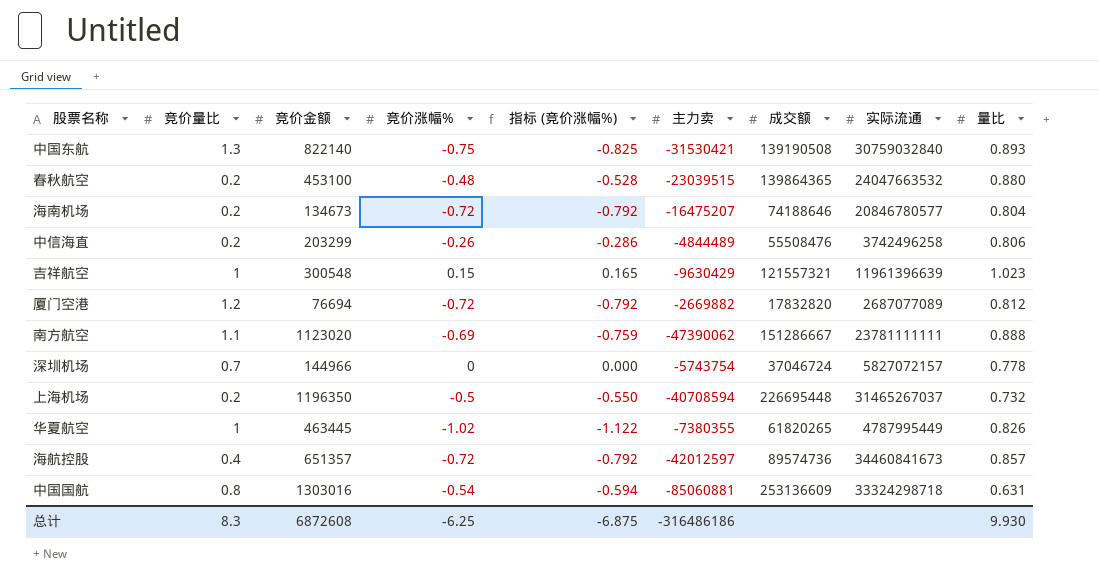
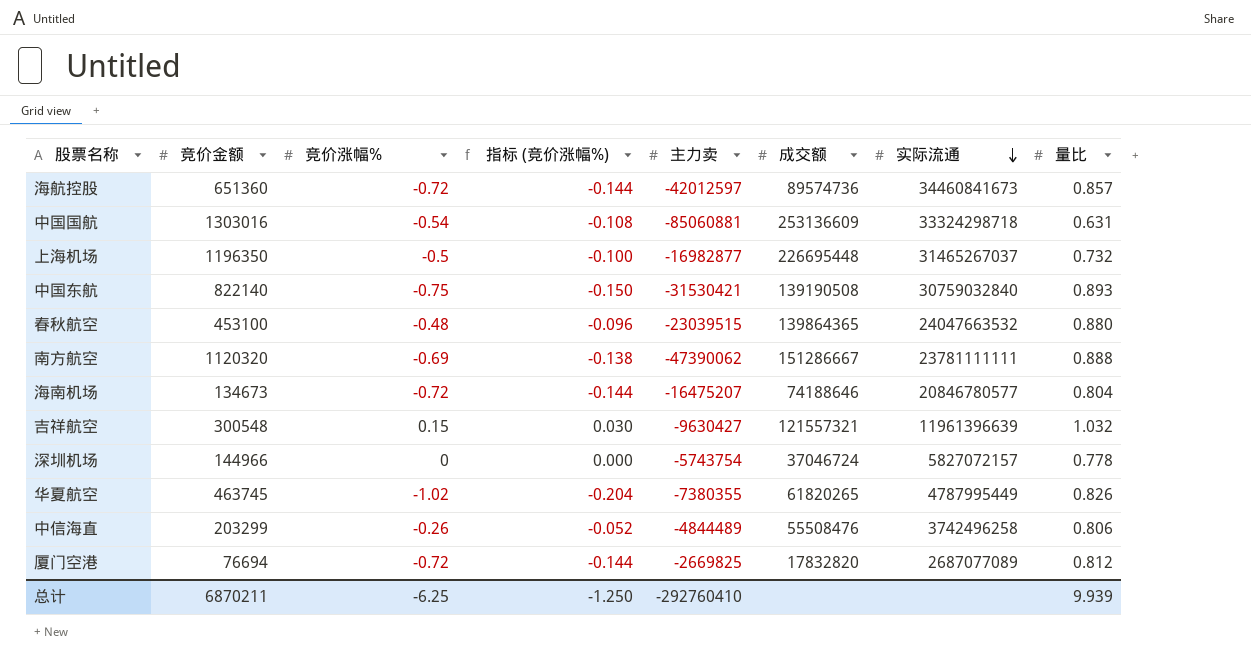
row order: none -> 实际流通 descending
column 竞价量比 | position: 2 -> none
column 指标 (竞价涨幅%) | formula: [竞价涨幅%] * 1.1 -> [竞价涨幅%] * 0.2
海航控股 | 竞价金额: 651357 -> 651360
上海机场 | 主力卖: -40708594 -> -16982877
南方航空 | 竞价金额: 1123020 -> 1120320
吉祥航空 | 主力卖: -9630429 -> -9630427
吉祥航空 | 量比: 1.023 -> 1.032
华夏航空 | 竞价金额: 463445 -> 463745
厦门空港 | 主力卖: -2669882 -> -2669825
总计 | 竞价金额: 6872608 -> 6870211
总计 | 指标 (竞价涨幅%): -6.875 -> -1.250
总计 | 主力卖: -316486186 -> -292760410
总计 | 量比: 9.930 -> 9.939

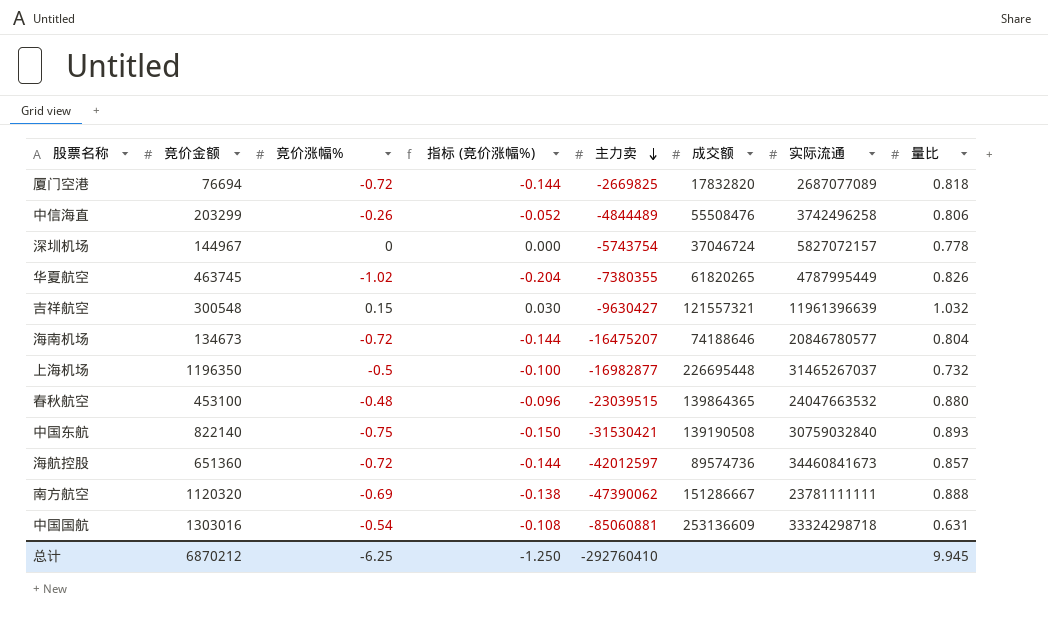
row order: 实际流通 descending -> 主力卖 descending
厦门空港 | 量比: 0.812 -> 0.818
深圳机场 | 竞价金额: 144966 -> 144967
总计 | 竞价金额: 6870211 -> 6870212
总计 | 量比: 9.939 -> 9.945

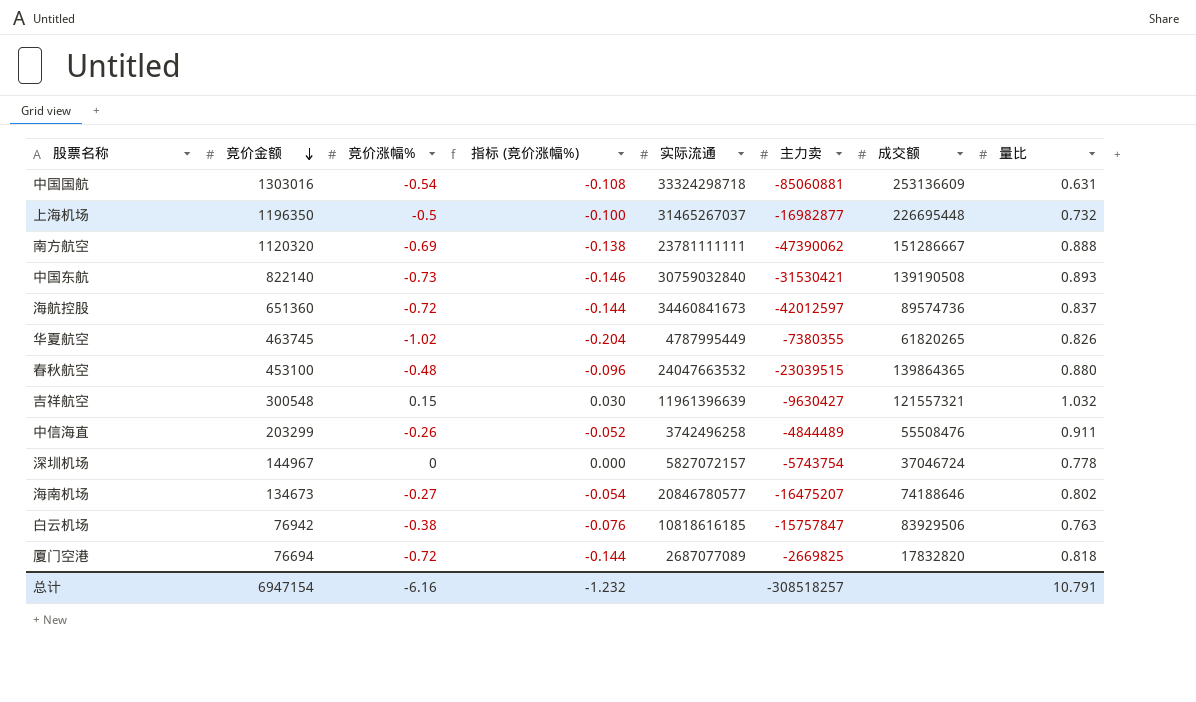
row order: 主力卖 descending -> 竞价金额 descending
column 实际流通 | position: 7 -> 5
中国东航 | 竞价涨幅%: -0.75 -> -0.73
中国东航 | 指标 (竞价涨幅%): -0.150 -> -0.146
海航控股 | 量比: 0.857 -> 0.837
中信海直 | 量比: 0.806 -> 0.911
海南机场 | 竞价涨幅%: -0.72 -> -0.27
海南机场 | 指标 (竞价涨幅%): -0.144 -> -0.054
海南机场 | 量比: 0.804 -> 0.802
row 白云机场: none -> 76942 | -0.38 | -0.076 | 10818616185 | -15757847 | 83929506 | 0.763
总计 | 竞价金额: 6870212 -> 6947154
总计 | 竞价涨幅%: -6.25 -> -6.16
总计 | 指标 (竞价涨幅%): -1.250 -> -1.232
总计 | 主力卖: -292760410 -> -308518257
总计 | 量比: 9.945 -> 10.791

